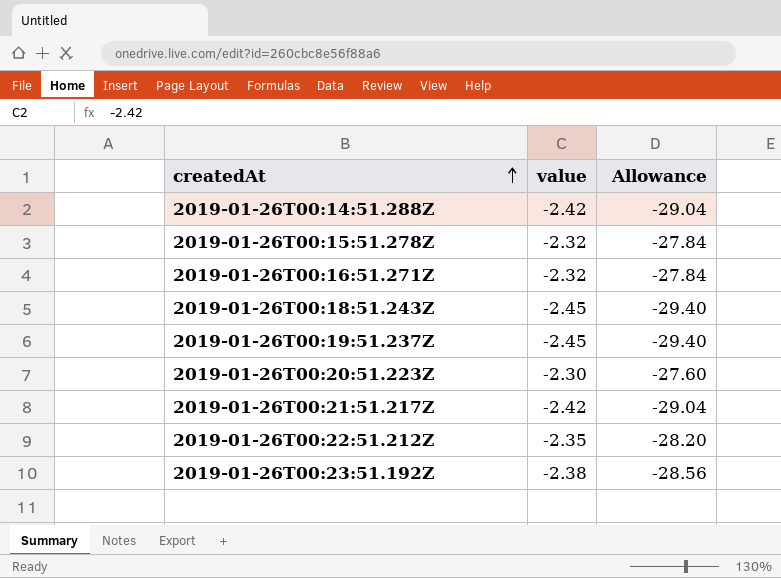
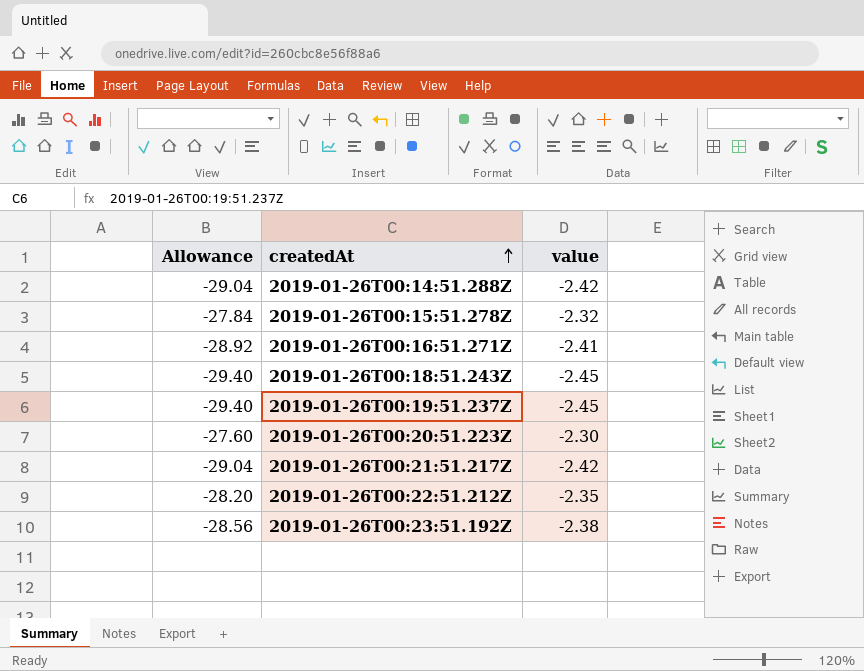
column Allowance | position: 3 -> 1
2019-01-26T00:16:51.271Z | Allowance: -27.84 -> -28.92
2019-01-26T00:16:51.271Z | value: -2.32 -> -2.41

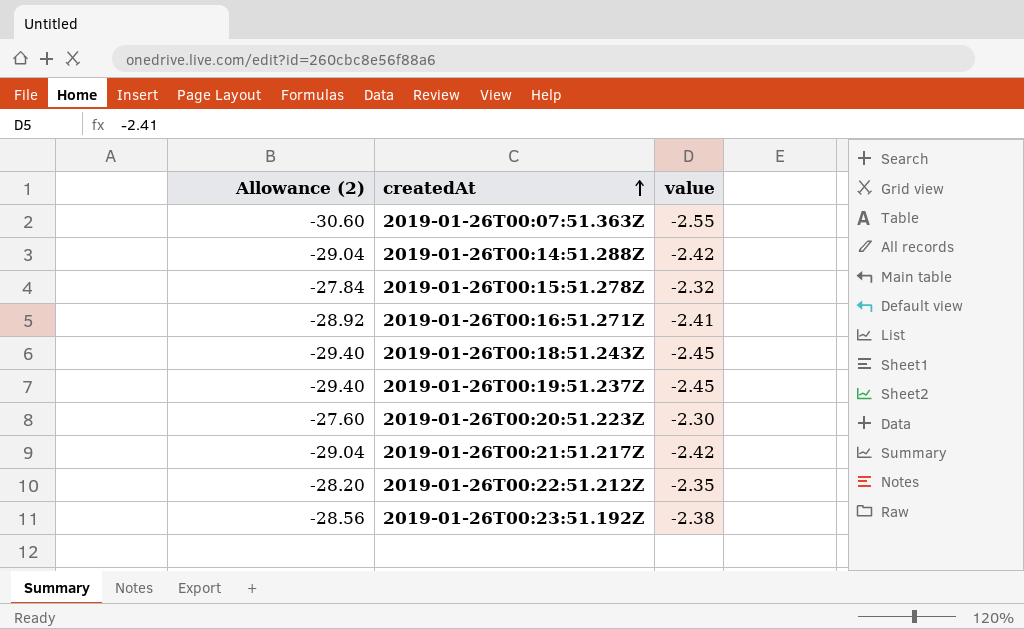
column name: Allowance -> Allowance (2)
row 2019-01-26T00:07:51.363Z: none -> -30.60 | -2.55

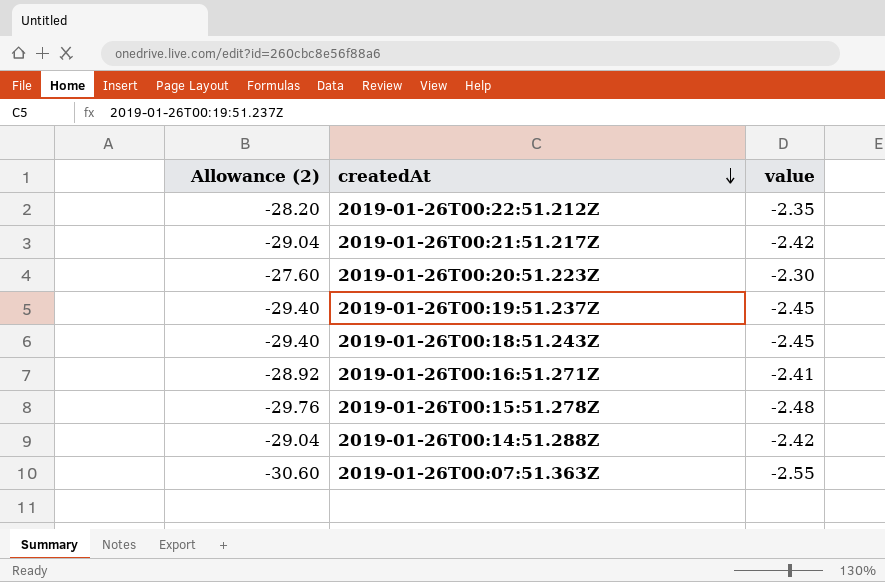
row order: createdAt ascending -> createdAt descending
row 2019-01-26T00:23:51.192Z: -28.56 | -2.38 -> none
2019-01-26T00:15:51.278Z | Allowance (2): -27.84 -> -29.76
2019-01-26T00:15:51.278Z | value: -2.32 -> -2.48

